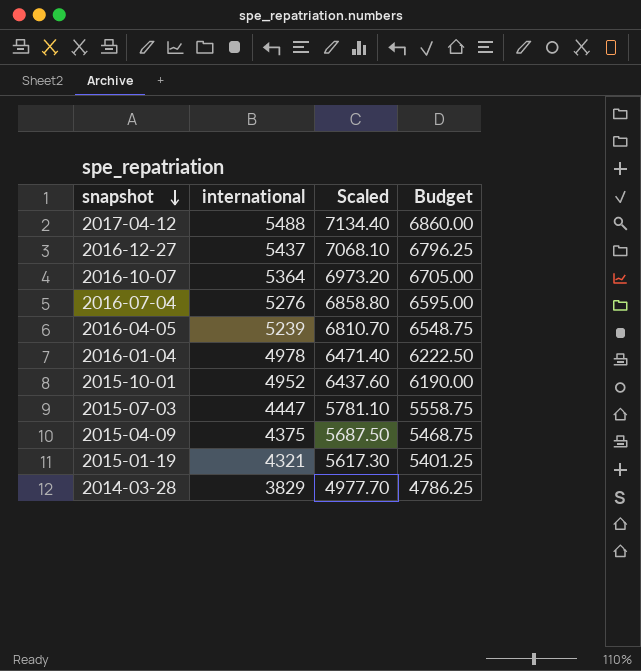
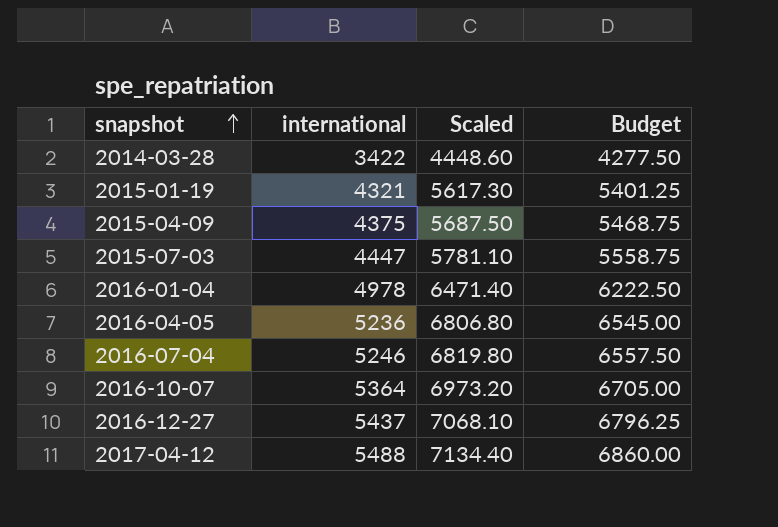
row order: snapshot descending -> snapshot ascending
row 2015-10-01: 4952 | 6437.60 | 6190.00 -> none
2014-03-28 | international: 3829 -> 3422
2014-03-28 | Scaled: 4977.70 -> 4448.60
2014-03-28 | Budget: 4786.25 -> 4277.50
2016-04-05 | international: 5239 -> 5236
2016-04-05 | Scaled: 6810.70 -> 6806.80
2016-04-05 | Budget: 6548.75 -> 6545.00
2016-07-04 | international: 5276 -> 5246
2016-07-04 | Scaled: 6858.80 -> 6819.80
2016-07-04 | Budget: 6595.00 -> 6557.50

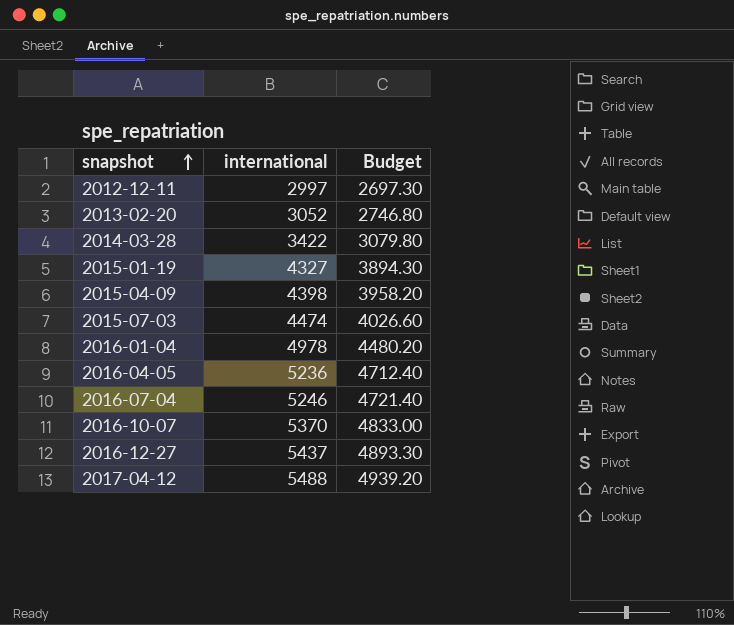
column Scaled | formula: [international] * 1.3 -> none
column Budget | formula: [international] * 1.25 -> [international] * 0.9
row 2012-12-11: none -> 2997 | 2697.30
row 2013-02-20: none -> 3052 | 2746.80
2015-01-19 | international: 4321 -> 4327
2015-04-09 | international: 4375 -> 4398
2015-07-03 | international: 4447 -> 4474
2016-10-07 | international: 5364 -> 5370

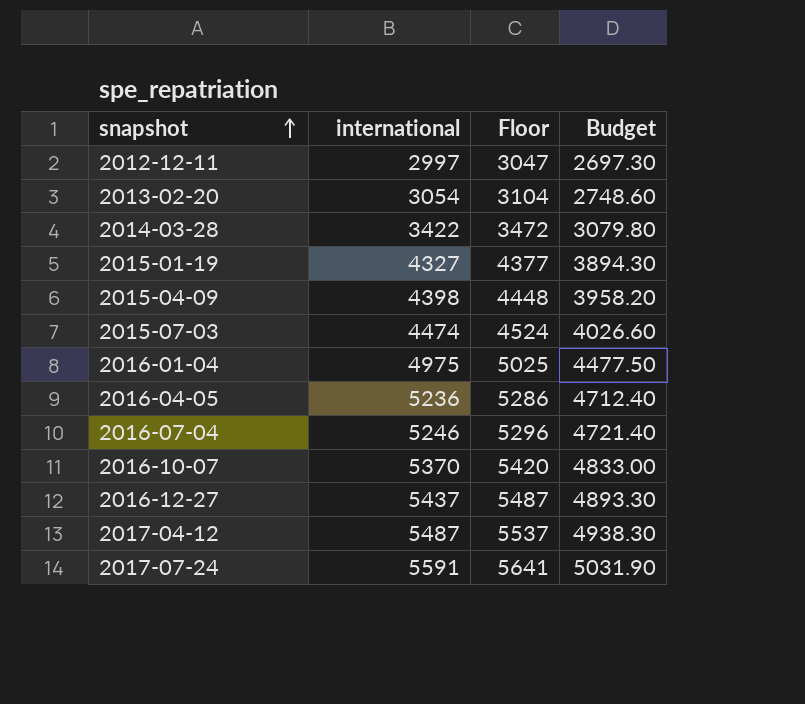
column Floor | formula: none -> [international] + 50
2013-02-20 | international: 3052 -> 3054
2013-02-20 | Budget: 2746.80 -> 2748.60
2016-01-04 | international: 4978 -> 4975
2016-01-04 | Budget: 4480.20 -> 4477.50
2017-04-12 | international: 5488 -> 5487
2017-04-12 | Budget: 4939.20 -> 4938.30
row 2017-07-24: none -> 5591 | 5641 | 5031.90

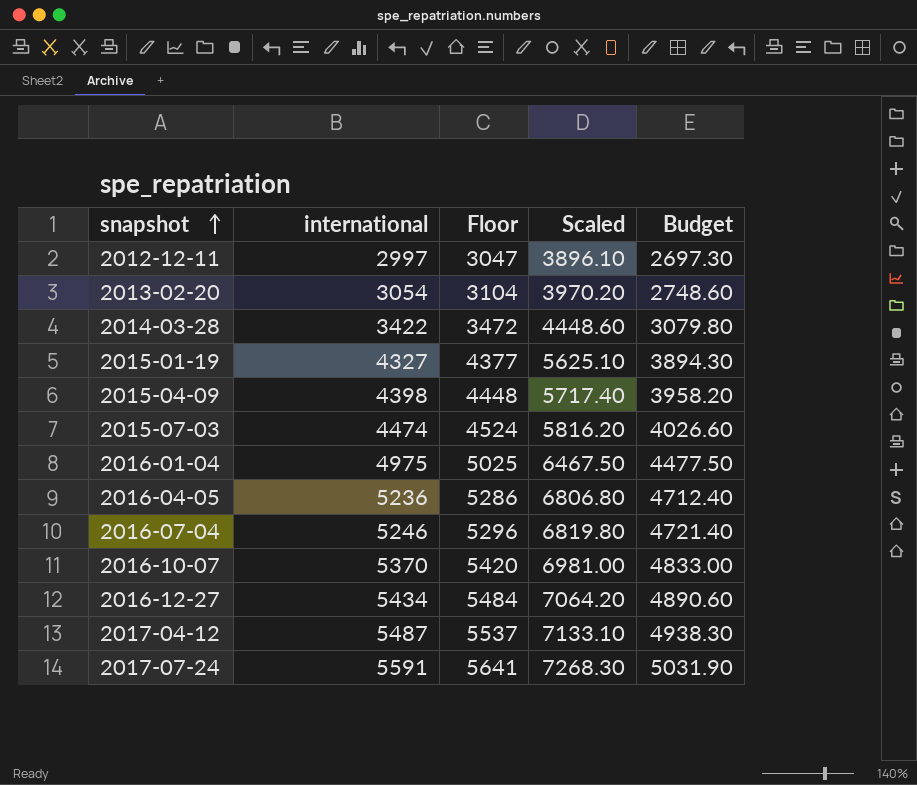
column Scaled | formula: none -> [international] * 1.3
2016-12-27 | international: 5437 -> 5434
2016-12-27 | Floor: 5487 -> 5484
2016-12-27 | Budget: 4893.30 -> 4890.60

